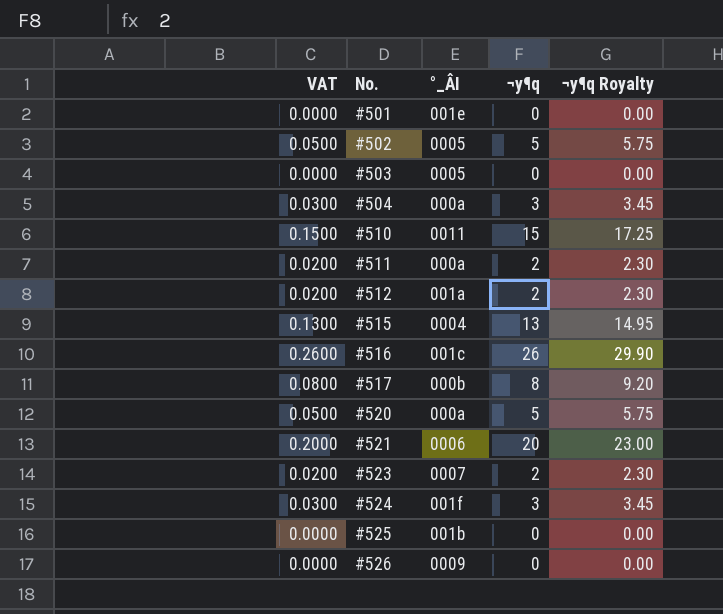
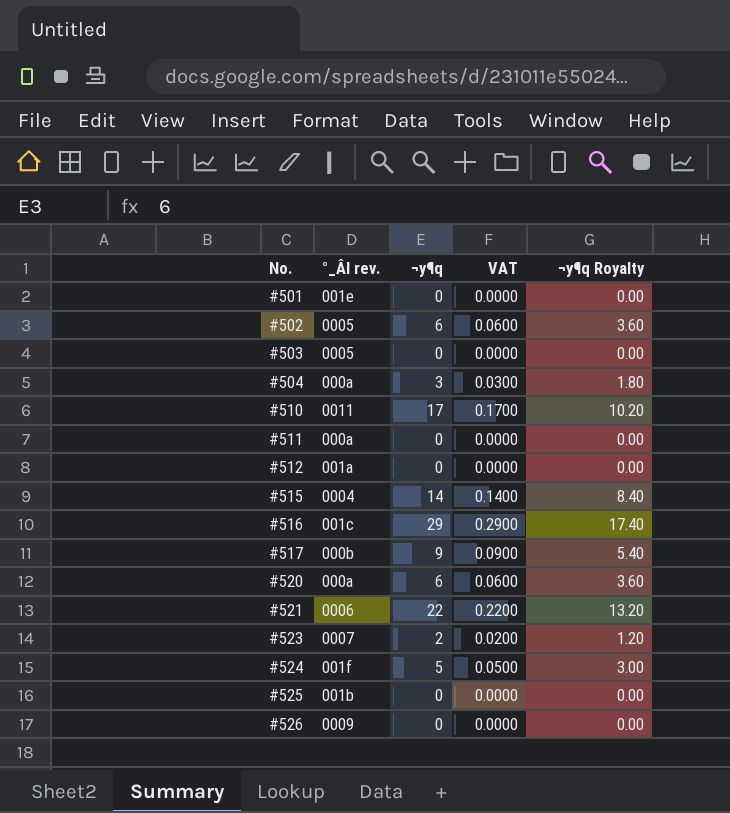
column name: °_ÂI -> °_ÂI rev.
column VAT | position: 1 -> 4
column ¬y¶q Royalty | formula: [¬y¶q] * 1.15 -> [¬y¶q] * 0.6
#502 | ¬y¶q: 5 -> 6
#502 | VAT: 0.0500 -> 0.0600
#510 | ¬y¶q: 15 -> 17
#510 | VAT: 0.1500 -> 0.1700
#511 | ¬y¶q: 2 -> 0
#511 | VAT: 0.0200 -> 0.0000
#512 | ¬y¶q: 2 -> 0
#512 | VAT: 0.0200 -> 0.0000
#515 | ¬y¶q: 13 -> 14
#515 | VAT: 0.1300 -> 0.1400
#516 | ¬y¶q: 26 -> 29
#516 | VAT: 0.2600 -> 0.2900
#517 | ¬y¶q: 8 -> 9
#517 | VAT: 0.0800 -> 0.0900
#520 | ¬y¶q: 5 -> 6
#520 | VAT: 0.0500 -> 0.0600
#521 | ¬y¶q: 20 -> 22
#521 | VAT: 0.2000 -> 0.2200
#524 | ¬y¶q: 3 -> 5
#524 | VAT: 0.0300 -> 0.0500

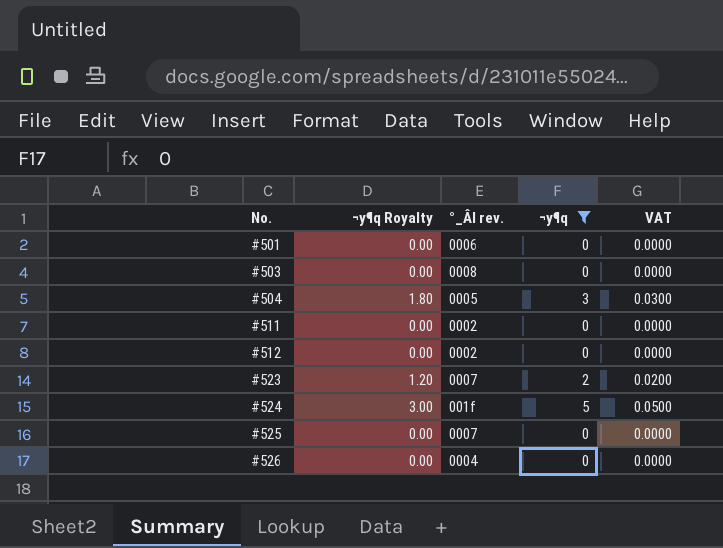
filter: none -> ¬y¶q <= 5
column ¬y¶q Royalty | position: 5 -> 2
#501 | °_ÂI rev.: 001e -> 0006
#503 | °_ÂI rev.: 0005 -> 0008
#504 | °_ÂI rev.: 000a -> 0005
#511 | °_ÂI rev.: 000a -> 0002
#512 | °_ÂI rev.: 001a -> 0002
#525 | °_ÂI rev.: 001b -> 0007
#526 | °_ÂI rev.: 0009 -> 0004

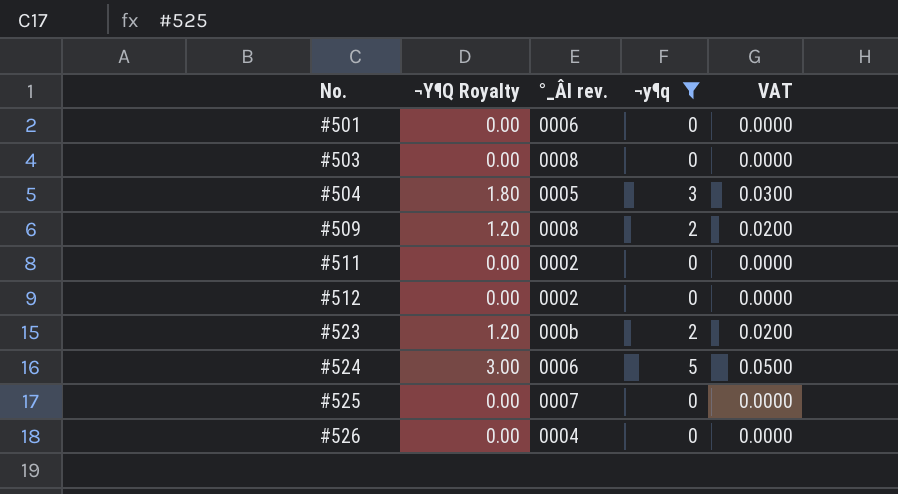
column name: ¬y¶q Royalty -> ¬Y¶Q Royalty
row #509: none -> 1.20 | 0008 | 2 | 0.0200
#523 | °_ÂI rev.: 0007 -> 000b
#524 | °_ÂI rev.: 001f -> 0006

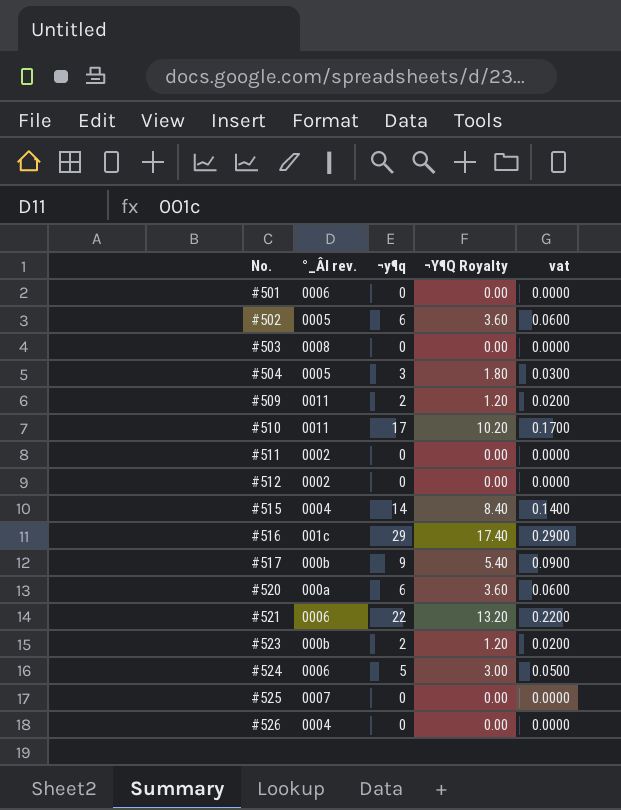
filter: ¬y¶q <= 5 -> none
column ¬Y¶Q Royalty | position: 2 -> 4
column name: VAT -> vat
#509 | °_ÂI rev.: 0008 -> 0011

